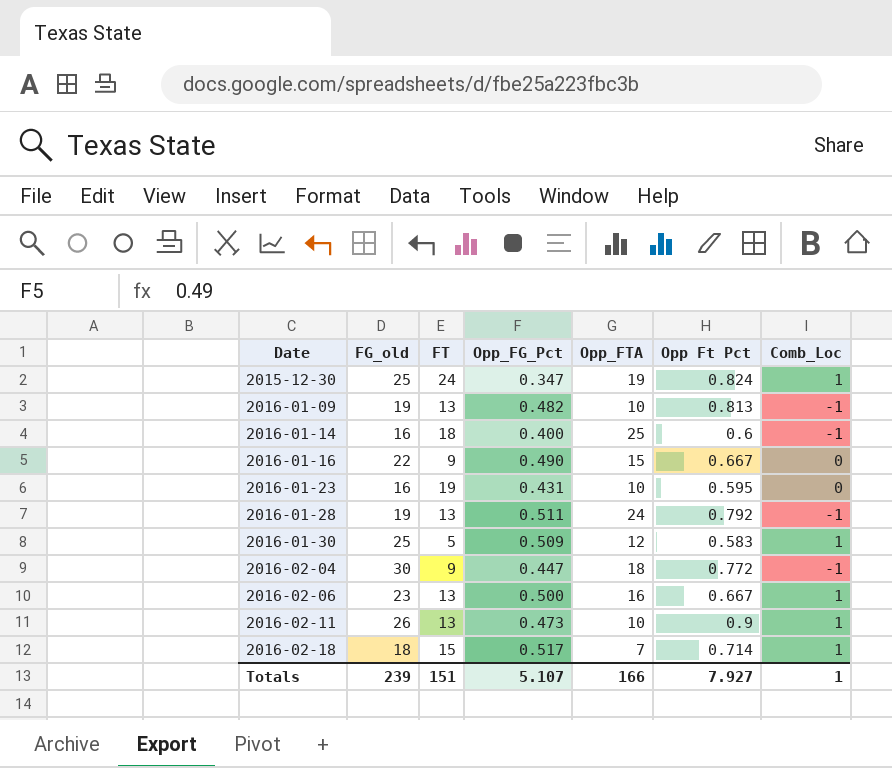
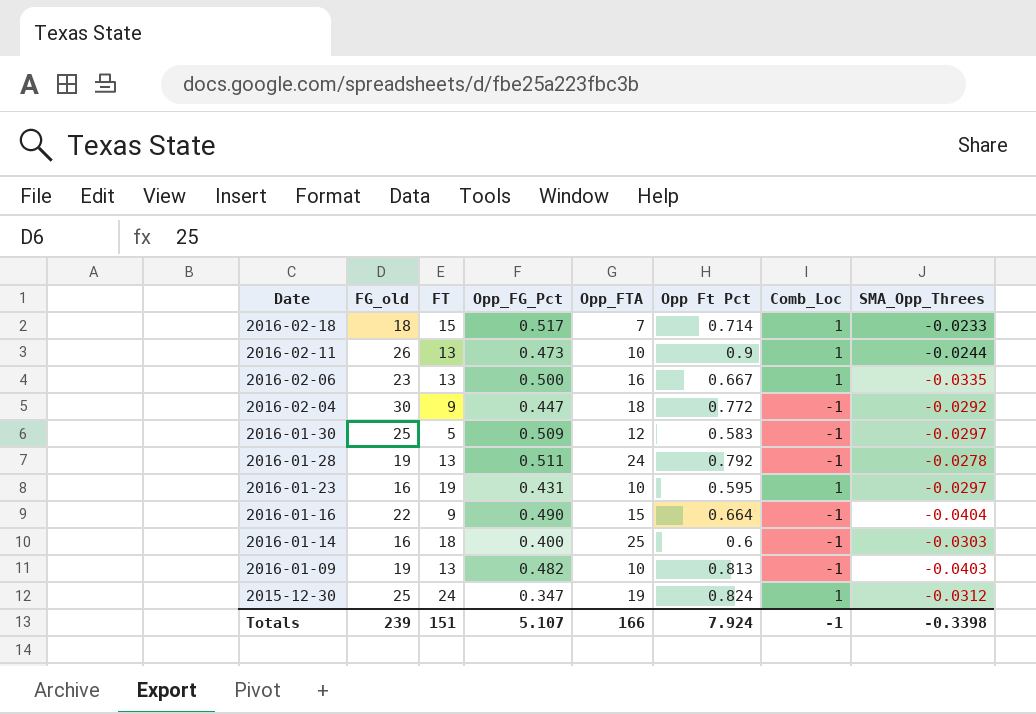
row order: Date ascending -> Date descending
column SMA_Opp_Threes | position: none -> 8
2016-01-30 | Comb_Loc: 1 -> -1
2016-01-23 | Comb_Loc: 0 -> 1
2016-01-16 | Opp Ft Pct: 0.667 -> 0.664
2016-01-16 | Comb_Loc: 0 -> -1
Totals | Opp Ft Pct: 7.927 -> 7.924
Totals | Comb_Loc: 1 -> -1

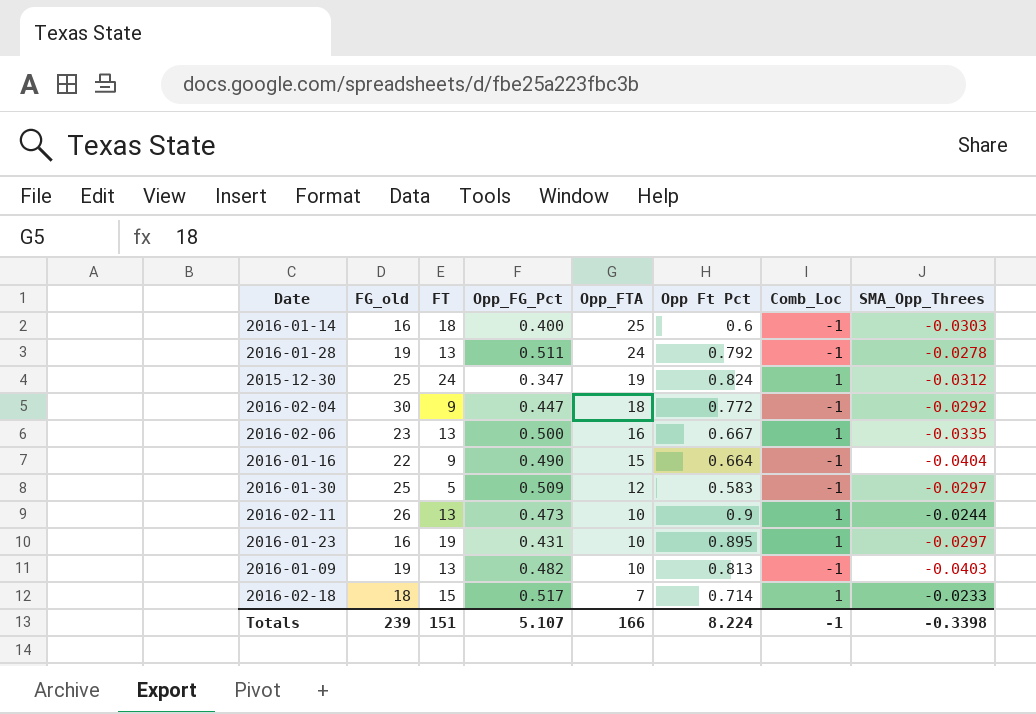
row order: Date descending -> Opp_FTA descending
2016-01-23 | Opp Ft Pct: 0.595 -> 0.895
Totals | Opp Ft Pct: 7.924 -> 8.224

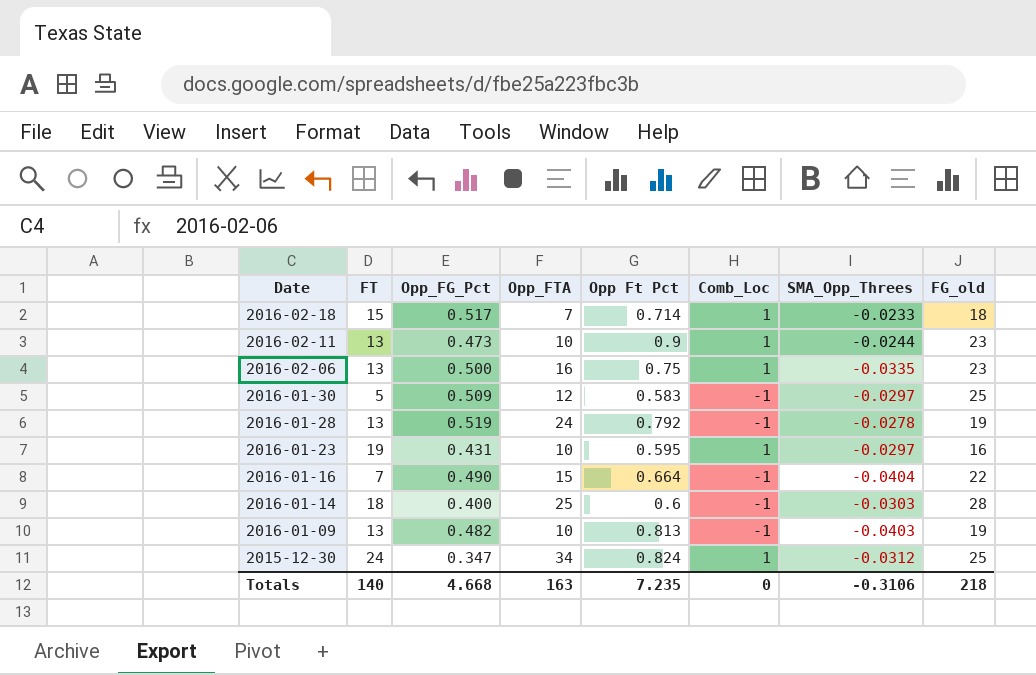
row order: Opp_FTA descending -> Date descending
column FG_old | position: 2 -> 8
row 2016-02-04: 30 | 9 | 0.447 | 18 | 0.772 | -1 | -0.0292 -> none
2016-02-11 | FG_old: 26 -> 23
2016-02-06 | Opp Ft Pct: 0.667 -> 0.75
2016-01-28 | Opp_FG_Pct: 0.511 -> 0.519
2016-01-23 | Opp Ft Pct: 0.895 -> 0.595
2016-01-16 | FT: 9 -> 7
2016-01-14 | FG_old: 16 -> 28
2015-12-30 | Opp_FTA: 19 -> 34
Totals | FT: 151 -> 140
Totals | Opp_FG_Pct: 5.107 -> 4.668
Totals | Opp_FTA: 166 -> 163
Totals | Opp Ft Pct: 8.224 -> 7.235
Totals | Comb_Loc: -1 -> 0
Totals | SMA_Opp_Threes: -0.3398 -> -0.3106
Totals | FG_old: 239 -> 218

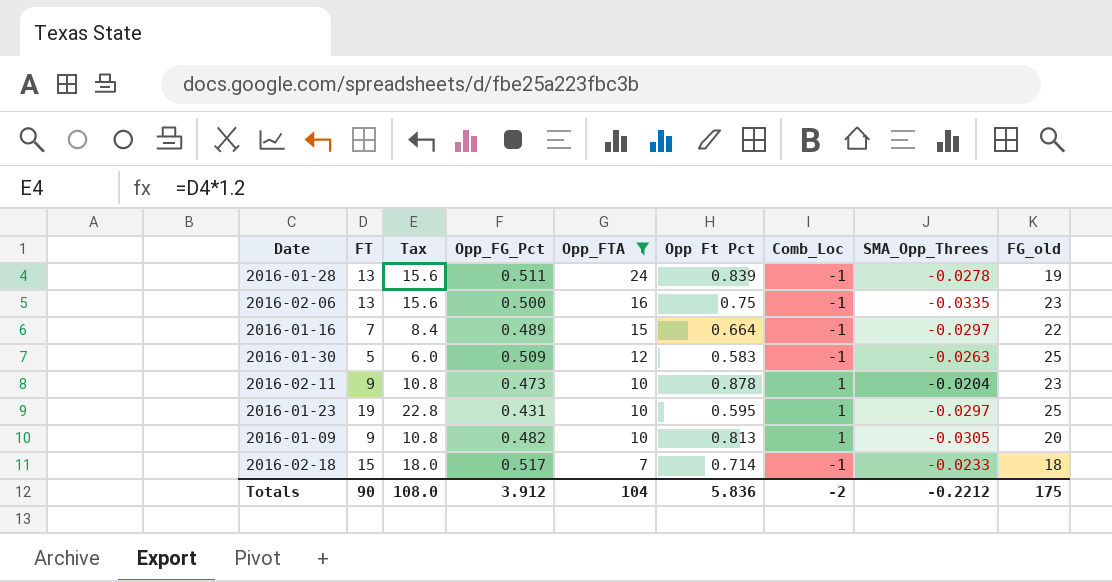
filter: none -> Opp_FTA <= 24
row order: Date descending -> Opp_FTA descending
column Tax | formula: none -> [FT] * 1.2
2016-01-28 | Opp_FG_Pct: 0.519 -> 0.511
2016-01-28 | Opp Ft Pct: 0.792 -> 0.839
2016-02-06 | Comb_Loc: 1 -> -1
2016-01-16 | Opp_FG_Pct: 0.490 -> 0.489
2016-01-16 | SMA_Opp_Threes: -0.0404 -> -0.0297
2016-01-30 | SMA_Opp_Threes: -0.0297 -> -0.0263
2016-02-11 | FT: 13 -> 9
2016-02-11 | Opp Ft Pct: 0.9 -> 0.878
2016-02-11 | SMA_Opp_Threes: -0.0244 -> -0.0204
2016-01-23 | FG_old: 16 -> 25
2016-01-09 | FT: 13 -> 9
2016-01-09 | Comb_Loc: -1 -> 1
2016-01-09 | SMA_Opp_Threes: -0.0403 -> -0.0305
2016-01-09 | FG_old: 19 -> 20
2016-02-18 | Comb_Loc: 1 -> -1
Totals | FT: 140 -> 90
Totals | Opp_FG_Pct: 4.668 -> 3.912
Totals | Opp_FTA: 163 -> 104
Totals | Opp Ft Pct: 7.235 -> 5.836
Totals | Comb_Loc: 0 -> -2
Totals | SMA_Opp_Threes: -0.3106 -> -0.2212
Totals | FG_old: 218 -> 175

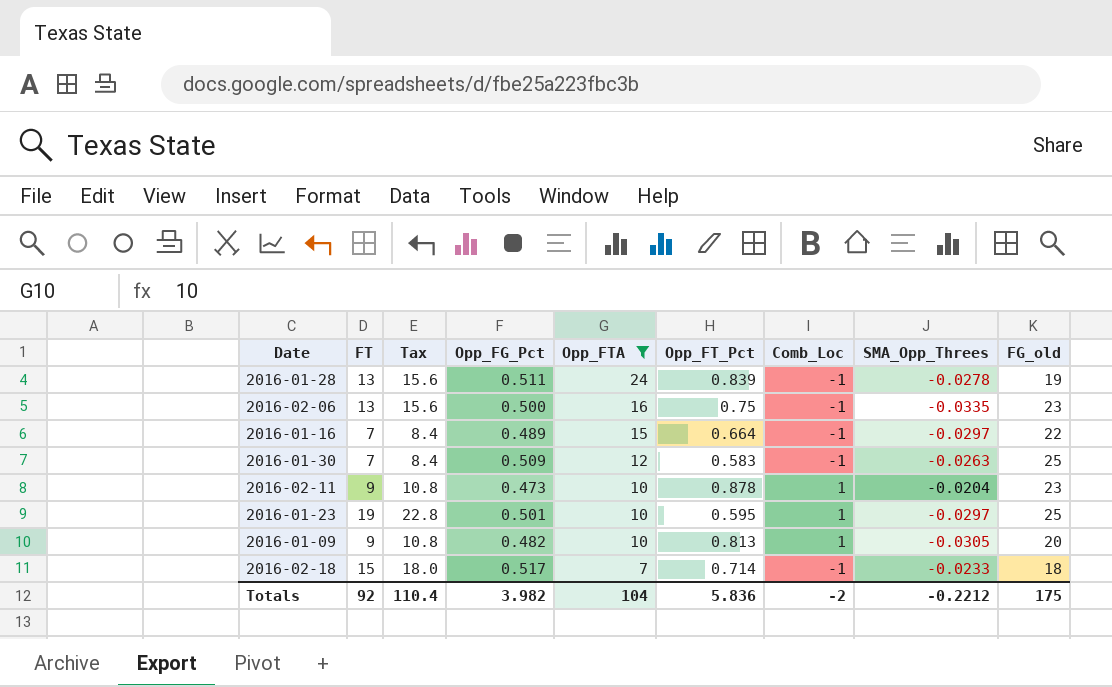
column name: Opp Ft Pct -> Opp_FT_Pct
2016-01-30 | FT: 5 -> 7
2016-01-30 | Tax: 6.0 -> 8.4
2016-01-23 | Opp_FG_Pct: 0.431 -> 0.501
Totals | FT: 90 -> 92
Totals | Tax: 108.0 -> 110.4
Totals | Opp_FG_Pct: 3.912 -> 3.982

